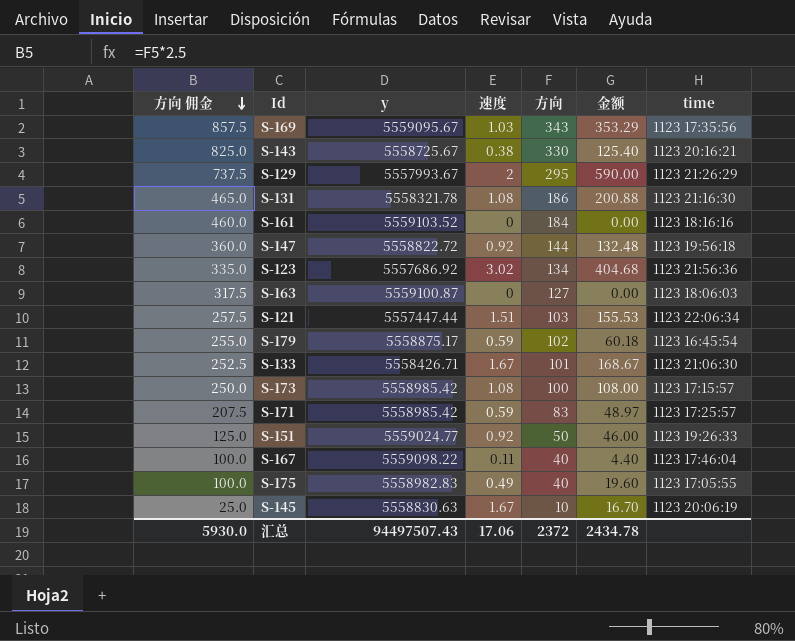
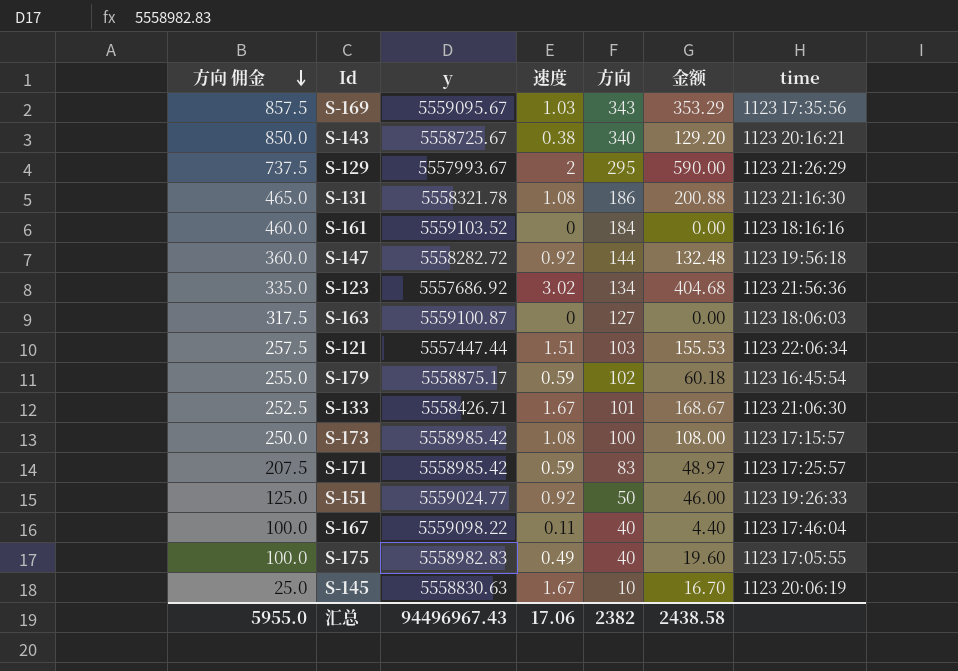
S-143 | 方向 佣金: 825.0 -> 850.0
S-143 | 方向: 330 -> 340
S-143 | 金额: 125.40 -> 129.20
S-147 | y: 5558822.72 -> 5558282.72
汇总 | 方向 佣金: 5930.0 -> 5955.0
汇总 | y: 94497507.43 -> 94496967.43
汇总 | 方向: 2372 -> 2382
汇总 | 金额: 2434.78 -> 2438.58

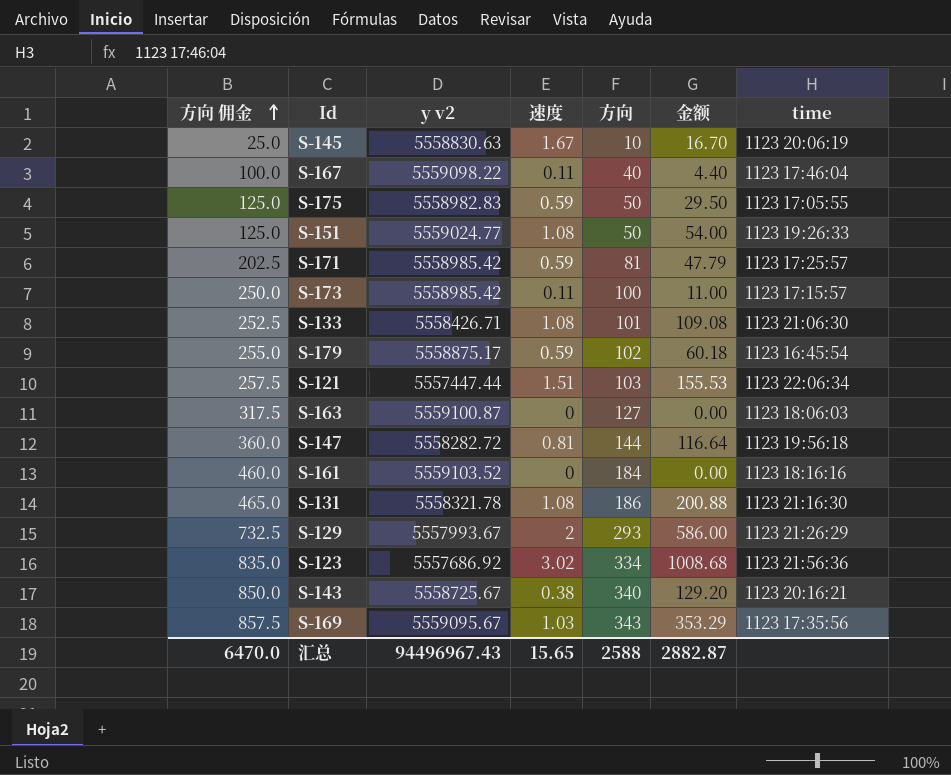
row order: 方向 佣金 descending -> 方向 佣金 ascending
column name: y -> y v2
S-175 | 方向 佣金: 100.0 -> 125.0
S-175 | 速度: 0.49 -> 0.59
S-175 | 方向: 40 -> 50
S-175 | 金额: 19.60 -> 29.50
S-151 | 速度: 0.92 -> 1.08
S-151 | 金额: 46.00 -> 54.00
S-171 | 方向 佣金: 207.5 -> 202.5
S-171 | 方向: 83 -> 81
S-171 | 金额: 48.97 -> 47.79
S-173 | 速度: 1.08 -> 0.11
S-173 | 金额: 108.00 -> 11.00
S-133 | 速度: 1.67 -> 1.08
S-133 | 金额: 168.67 -> 109.08
S-147 | 速度: 0.92 -> 0.81
S-147 | 金额: 132.48 -> 116.64
S-129 | 方向 佣金: 737.5 -> 732.5
S-129 | 方向: 295 -> 293
S-129 | 金额: 590.00 -> 586.00
S-123 | 方向 佣金: 335.0 -> 835.0
S-123 | 方向: 134 -> 334
S-123 | 金额: 404.68 -> 1008.68
汇总 | 方向 佣金: 5955.0 -> 6470.0
汇总 | 速度: 17.06 -> 15.65
汇总 | 方向: 2382 -> 2588
汇总 | 金额: 2438.58 -> 2882.87

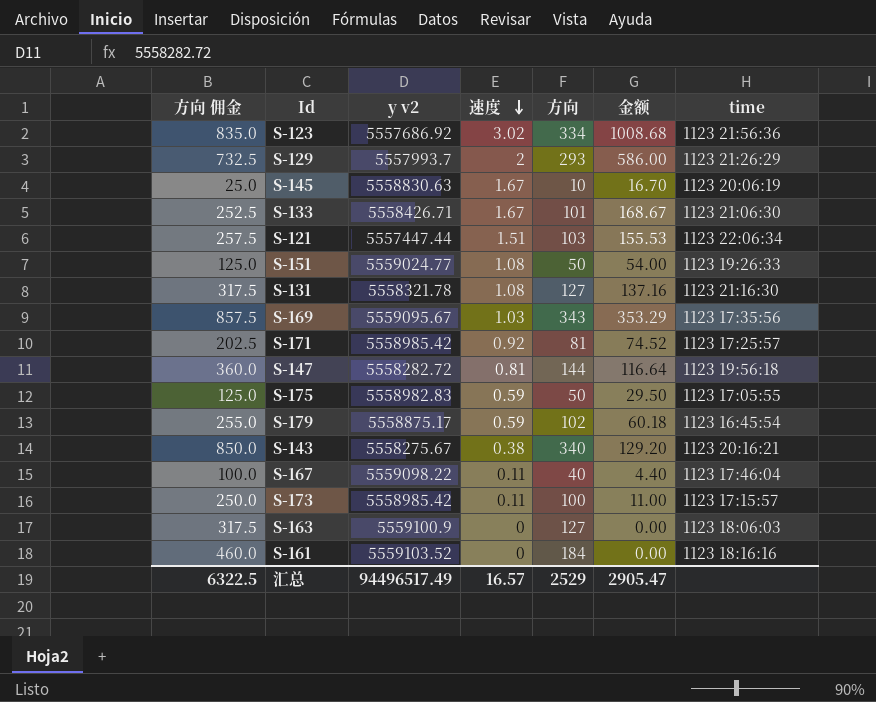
row order: 方向 佣金 ascending -> 速度 descending
S-129 | y v2: 5557993.67 -> 5557993.7
S-133 | 速度: 1.08 -> 1.67
S-133 | 金额: 109.08 -> 168.67
S-131 | 方向 佣金: 465.0 -> 317.5
S-131 | 方向: 186 -> 127
S-131 | 金额: 200.88 -> 137.16
S-171 | 速度: 0.59 -> 0.92
S-171 | 金额: 47.79 -> 74.52
S-143 | y v2: 5558725.67 -> 5558275.67
S-163 | y v2: 5559100.87 -> 5559100.9
汇总 | 方向 佣金: 6470.0 -> 6322.5
汇总 | y v2: 94496967.43 -> 94496517.49
汇总 | 速度: 15.65 -> 16.57
汇总 | 方向: 2588 -> 2529
汇总 | 金额: 2882.87 -> 2905.47

